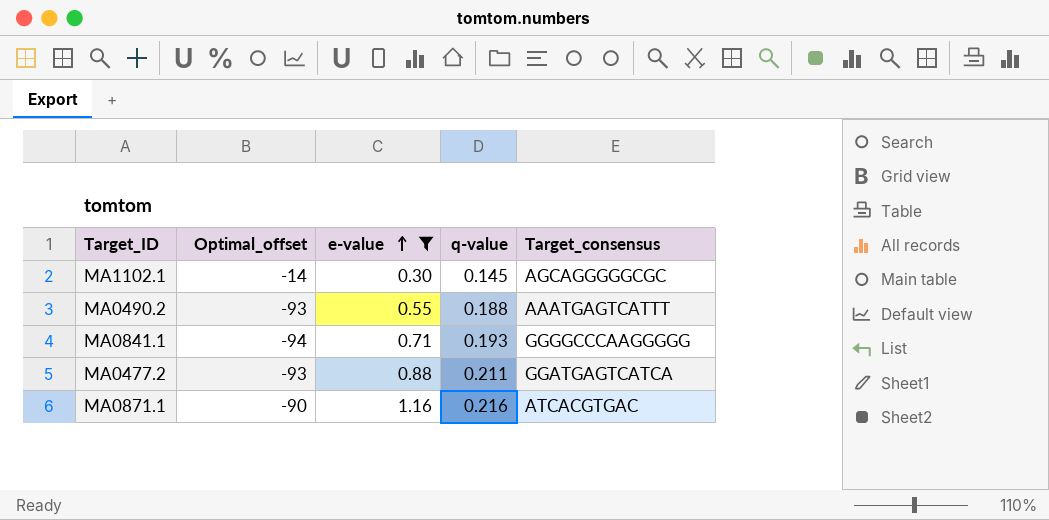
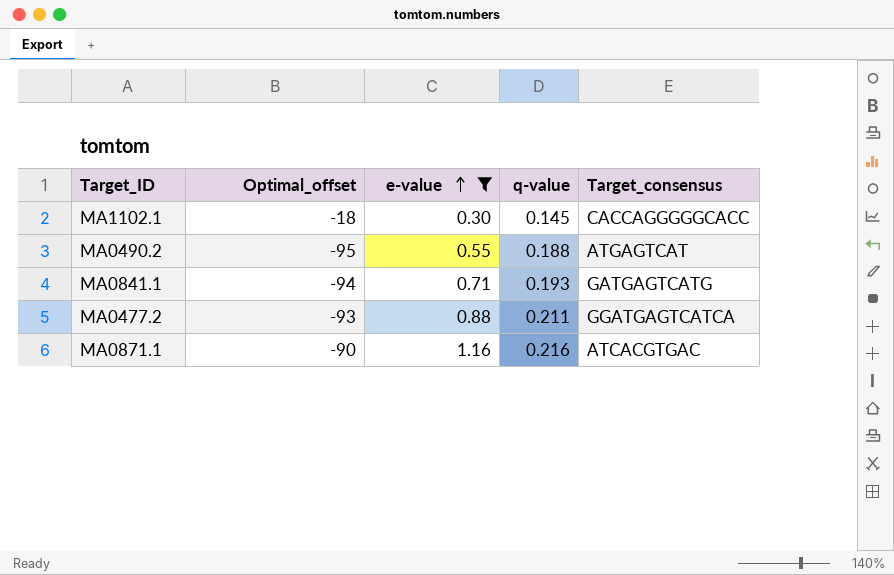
MA1102.1 | Optimal_offset: -14 -> -18
MA1102.1 | Target_consensus: AGCAGGGGGCGC -> CACCAGGGGGCACC
MA0490.2 | Optimal_offset: -93 -> -95
MA0490.2 | Target_consensus: AAATGAGTCATTT -> ATGAGTCAT
MA0841.1 | Target_consensus: GGGGCCCAAGGGGG -> GATGAGTCATG

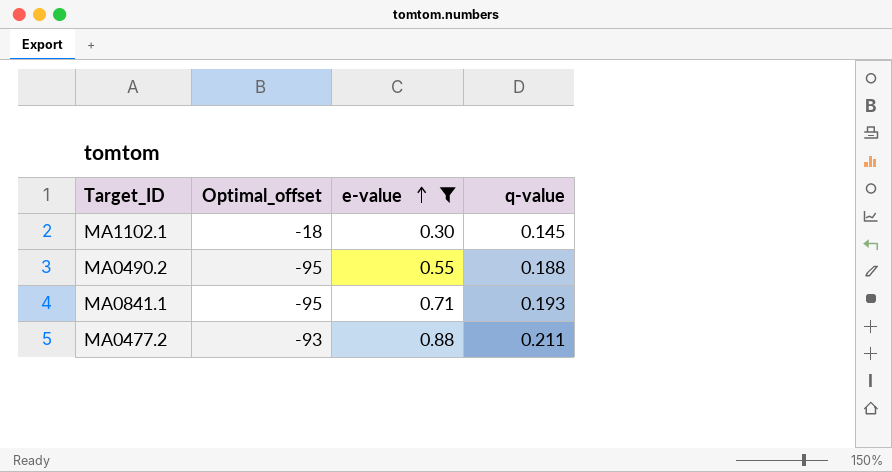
column Target_consensus | position: 5 -> none
row MA0871.1: -90 | 1.16 | 0.216 | ATCACGTGAC -> none
MA0841.1 | Optimal_offset: -94 -> -95

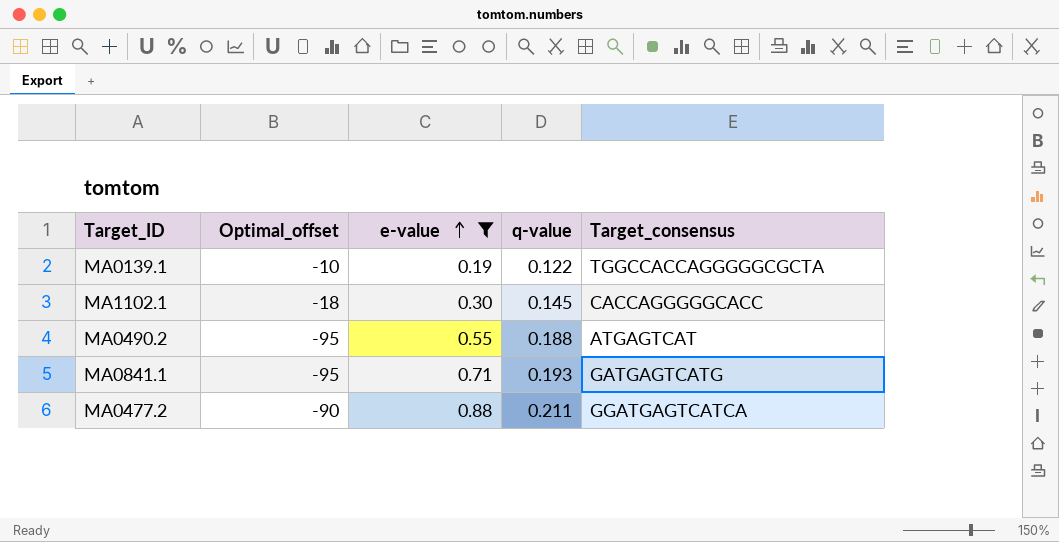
column Target_consensus | position: none -> 5
row MA0139.1: none -> -10 | 0.19 | 0.122 | TGGCCACCAGGGGGCGCTA
MA0477.2 | Optimal_offset: -93 -> -90

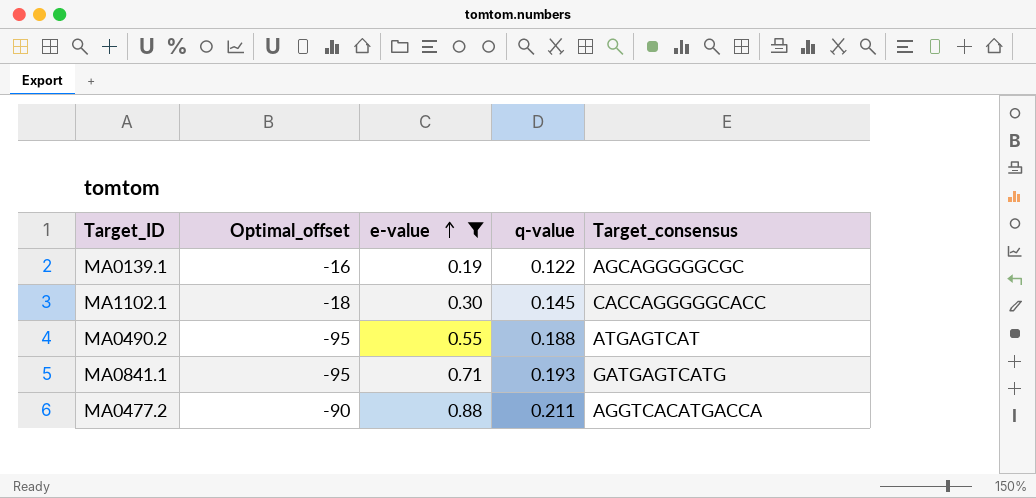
MA0139.1 | Optimal_offset: -10 -> -16
MA0139.1 | Target_consensus: TGGCCACCAGGGGGCGCTA -> AGCAGGGGGCGC
MA0477.2 | Target_consensus: GGATGAGTCATCA -> AGGTCACATGACCA

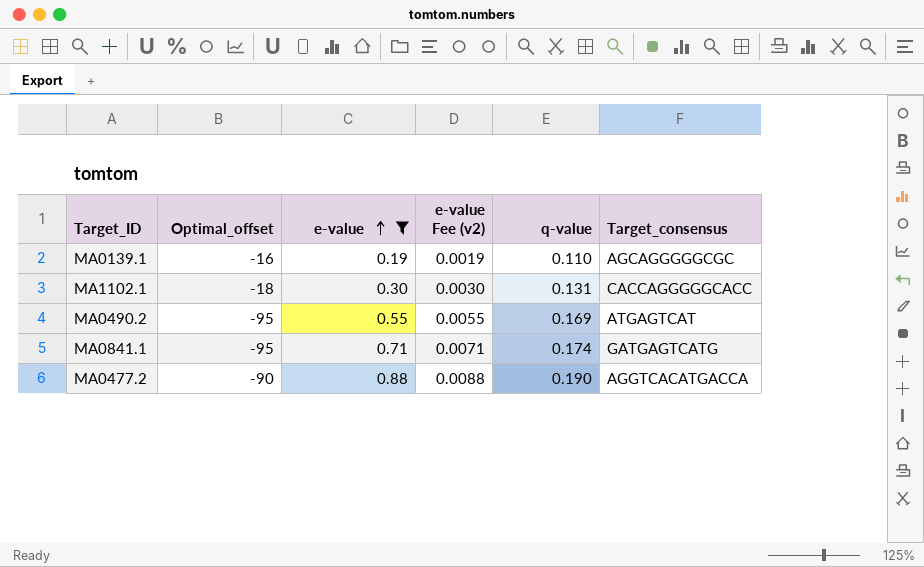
column e-value Fee (v2) | formula: none -> [e-value] * 0.01
MA0139.1 | q-value: 0.122 -> 0.110
MA1102.1 | q-value: 0.145 -> 0.131
MA0490.2 | q-value: 0.188 -> 0.169
MA0841.1 | q-value: 0.193 -> 0.174
MA0477.2 | q-value: 0.211 -> 0.190

